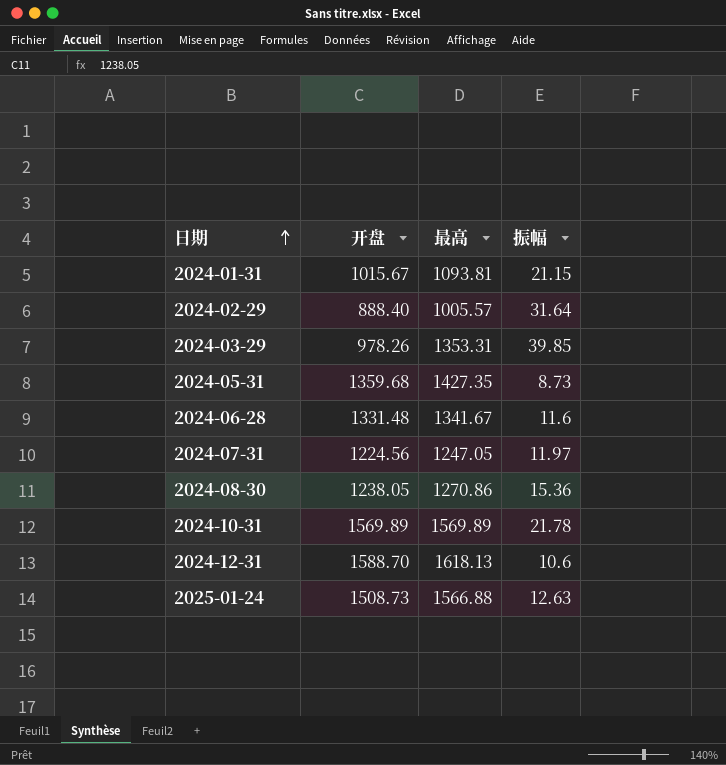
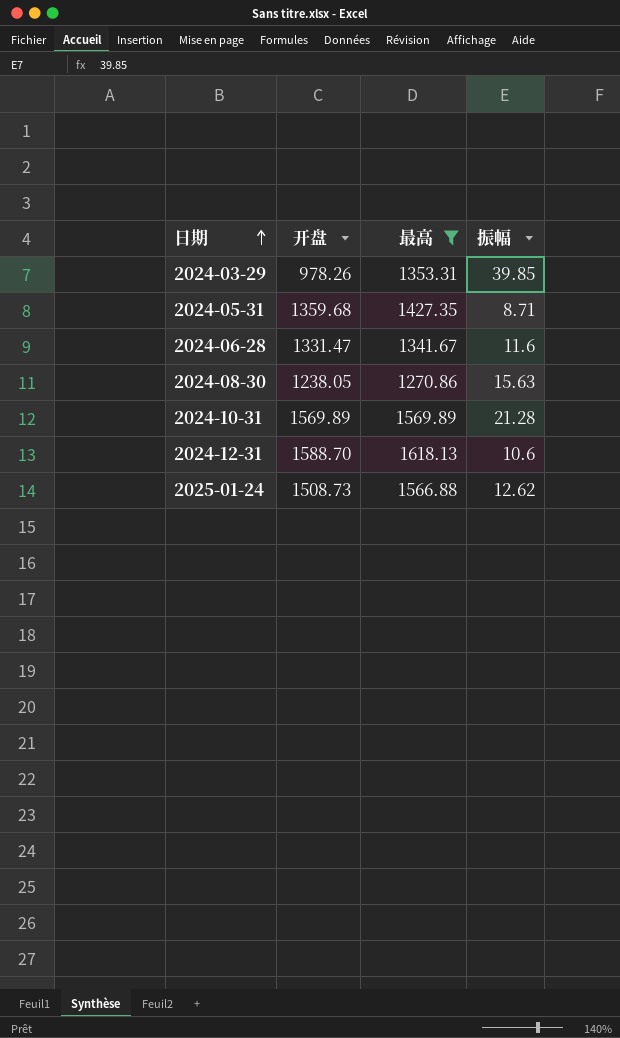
filter: none -> 最高 >= 1270.86
2024-05-31 | 振幅: 8.73 -> 8.71
2024-06-28 | 开盘: 1331.48 -> 1331.47
2024-08-30 | 振幅: 15.36 -> 15.63
2024-10-31 | 振幅: 21.78 -> 21.28
2025-01-24 | 振幅: 12.63 -> 12.62

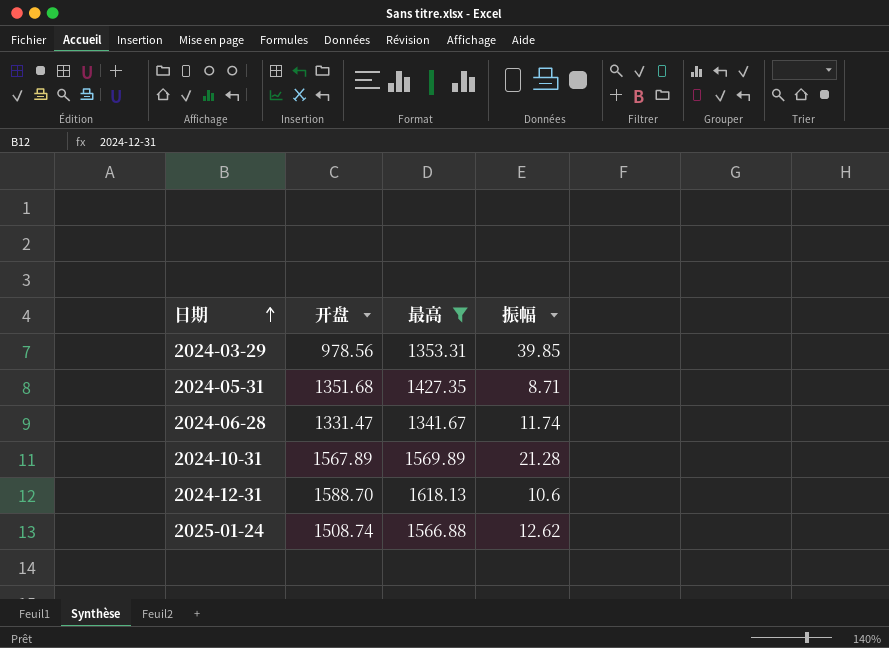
row 2024-08-30: 1238.05 | 1270.86 | 15.63 -> none
2024-03-29 | 开盘: 978.26 -> 978.56
2024-05-31 | 开盘: 1359.68 -> 1351.68
2024-06-28 | 振幅: 11.6 -> 11.74
2024-10-31 | 开盘: 1569.89 -> 1567.89
2025-01-24 | 开盘: 1508.73 -> 1508.74

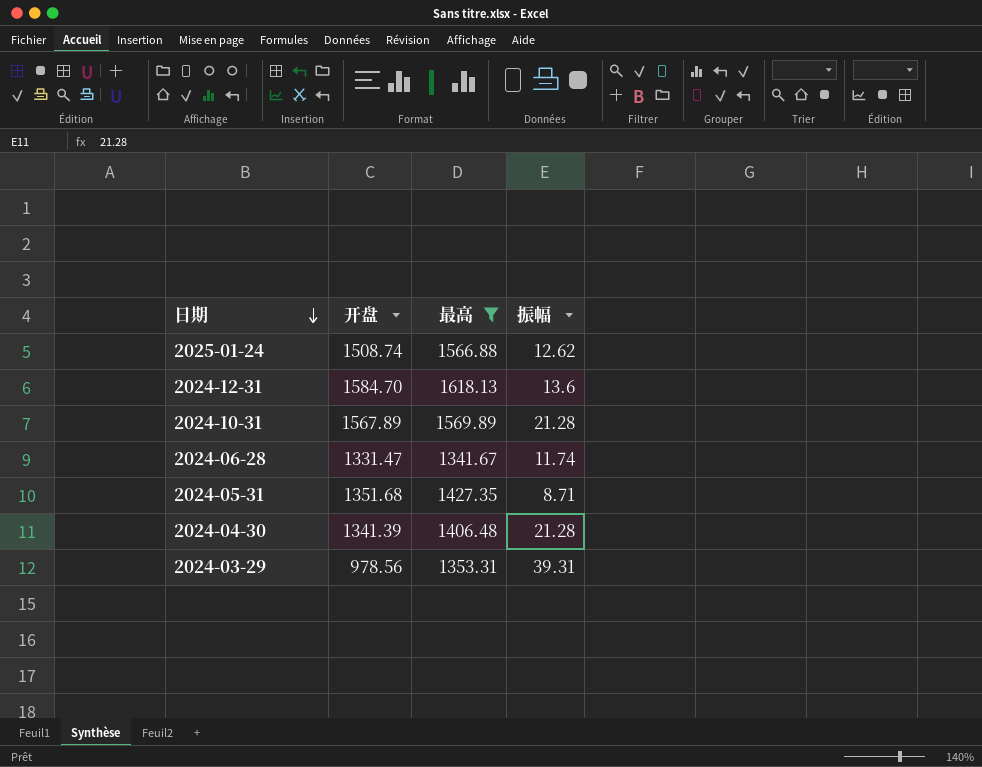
row order: 日期 ascending -> 日期 descending
2024-12-31 | 开盘: 1588.70 -> 1584.70
2024-12-31 | 振幅: 10.6 -> 13.6
row 2024-04-30: none -> 1341.39 | 1406.48 | 21.28
2024-03-29 | 振幅: 39.85 -> 39.31

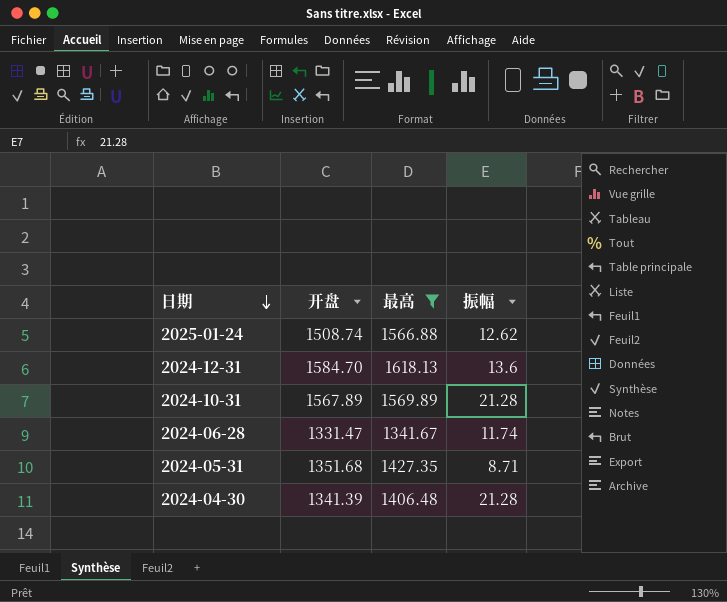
row 2024-03-29: 978.56 | 1353.31 | 39.31 -> none

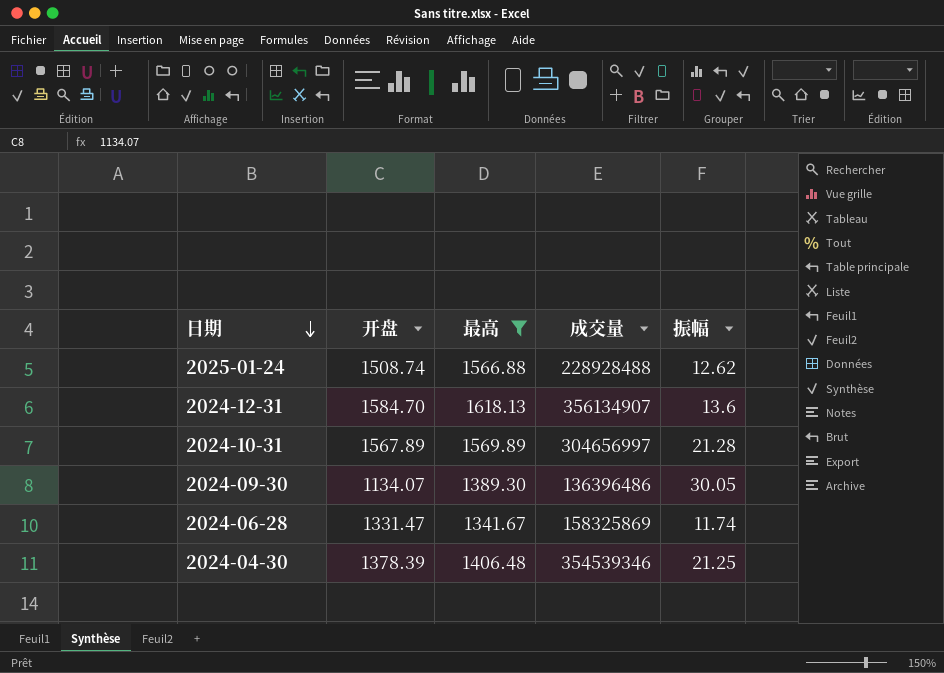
column 成交量 | position: none -> 4
row 2024-05-31: 1351.68 | 1427.35 | 8.71 -> none
row 2024-09-30: none -> 1134.07 | 1389.30 | 136396486 | 30.05
2024-04-30 | 开盘: 1341.39 -> 1378.39
2024-04-30 | 振幅: 21.28 -> 21.25

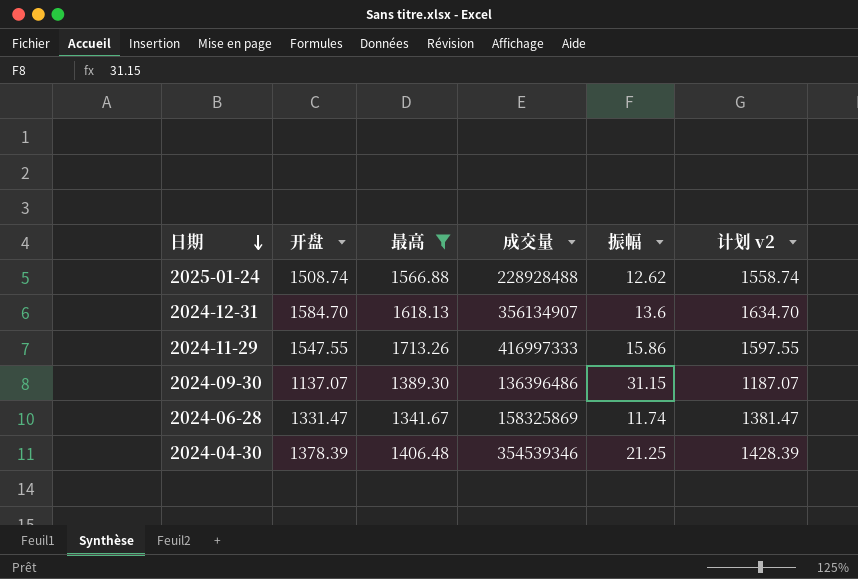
column 计划 v2 | formula: none -> [开盘] + 50
row 2024-10-31: 1567.89 | 1569.89 | 304656997 | 21.28 -> none
row 2024-11-29: none -> 1547.55 | 1713.26 | 416997333 | 15.86 | 1597.55
2024-09-30 | 开盘: 1134.07 -> 1137.07
2024-09-30 | 振幅: 30.05 -> 31.15

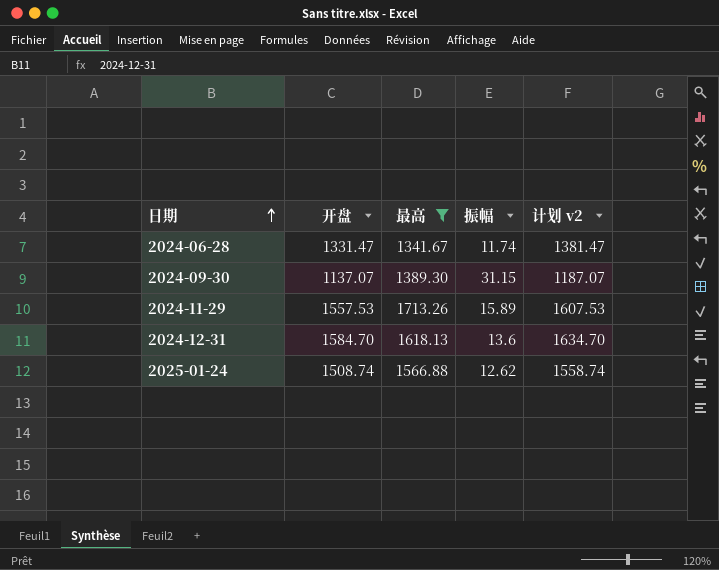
row order: 日期 descending -> 日期 ascending
column 成交量 | position: 4 -> none
row 2024-04-30: 1378.39 | 1406.48 | 354539346 | 21.25 | 1428.39 -> none
2024-11-29 | 开盘: 1547.55 -> 1557.53
2024-11-29 | 振幅: 15.86 -> 15.89
2024-11-29 | 计划 v2: 1597.55 -> 1607.53

